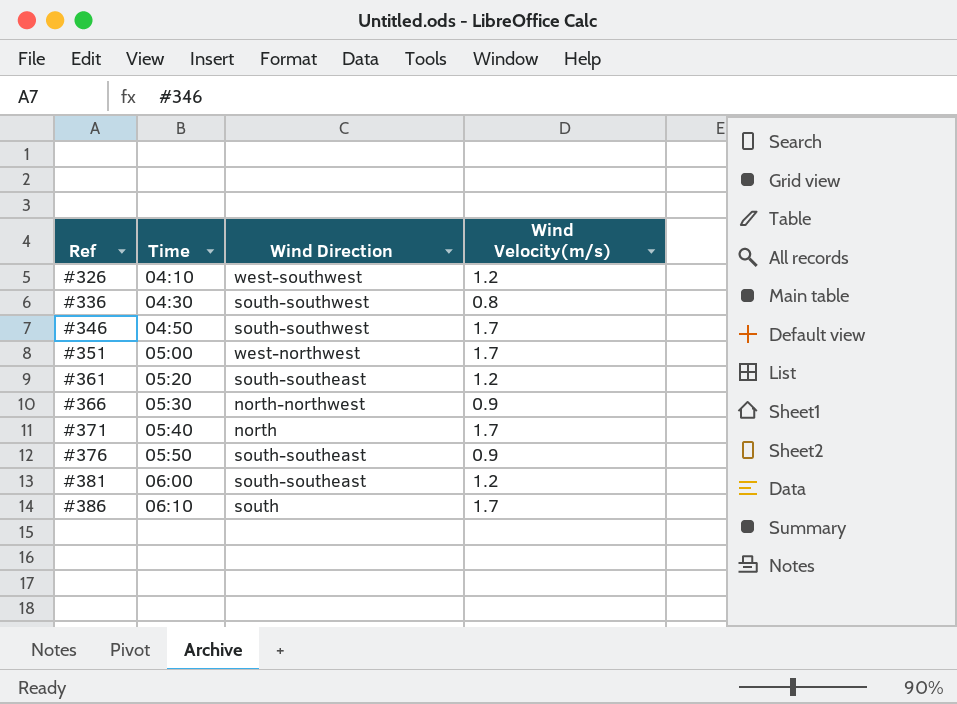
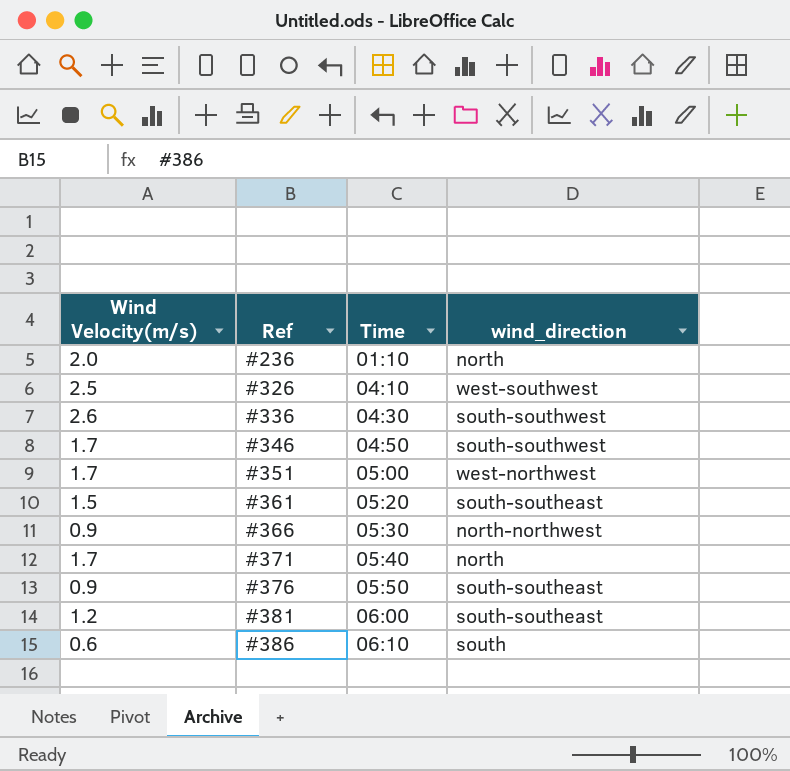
column Wind Velocity(m/s) | position: 4 -> 1
column name: Wind Direction -> wind_direction
row #236: none -> 2.0 | 01:10 | north
#326 | Wind Velocity(m/s): 1.2 -> 2.5
#336 | Wind Velocity(m/s): 0.8 -> 2.6
#361 | Wind Velocity(m/s): 1.2 -> 1.5
#386 | Wind Velocity(m/s): 1.7 -> 0.6

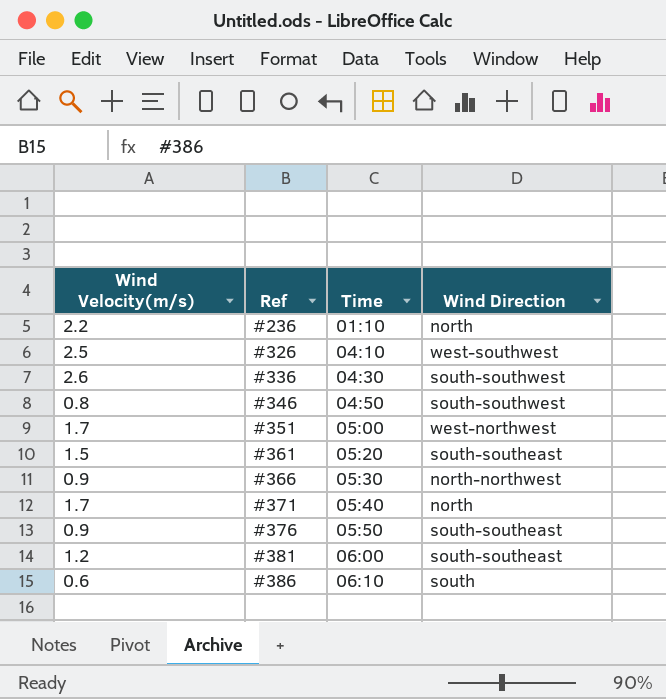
column name: wind_direction -> Wind Direction
#236 | Wind Velocity(m/s): 2.0 -> 2.2
#346 | Wind Velocity(m/s): 1.7 -> 0.8

